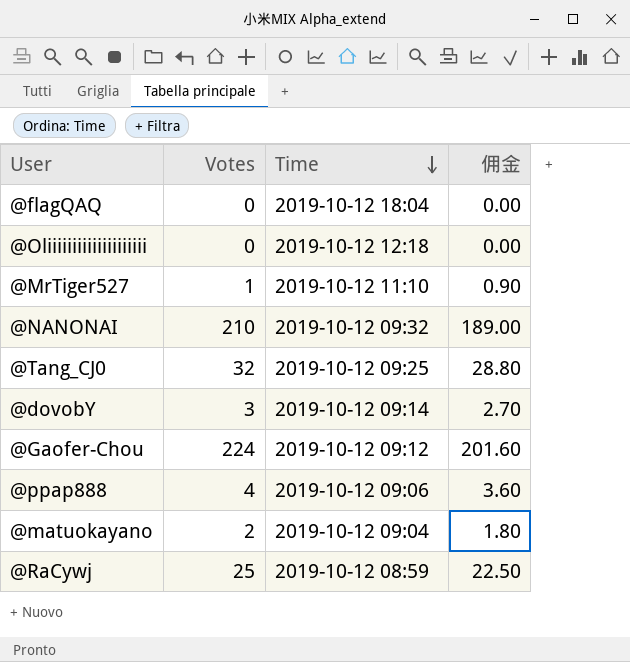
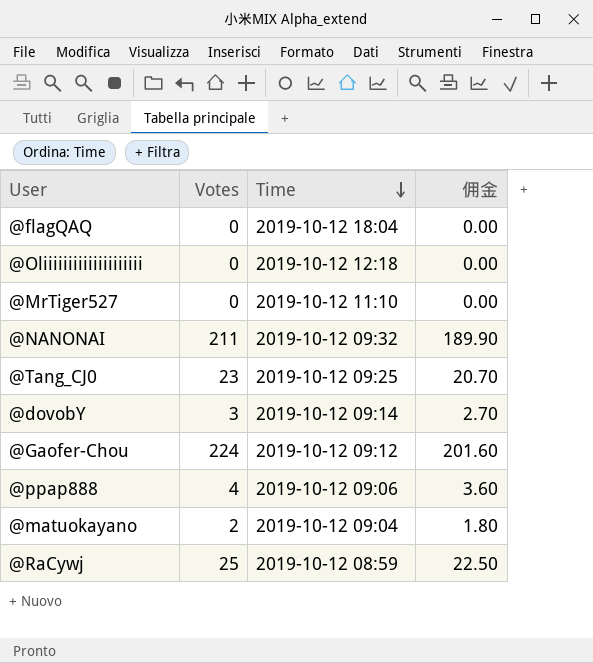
@MrTiger527 | Votes: 1 -> 0
@MrTiger527 | 佣金: 0.90 -> 0.00
@NANONAI | Votes: 210 -> 211
@NANONAI | 佣金: 189.00 -> 189.90
@Tang_CJ0 | Votes: 32 -> 23
@Tang_CJ0 | 佣金: 28.80 -> 20.70

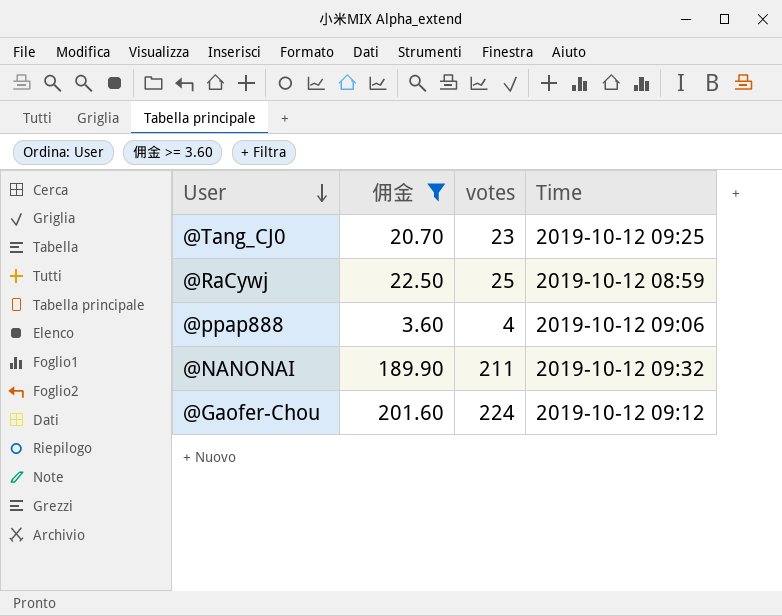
filter: none -> 佣金 >= 3.60
row order: Time descending -> User descending
column 佣金 | position: 4 -> 2
column name: Votes -> votes

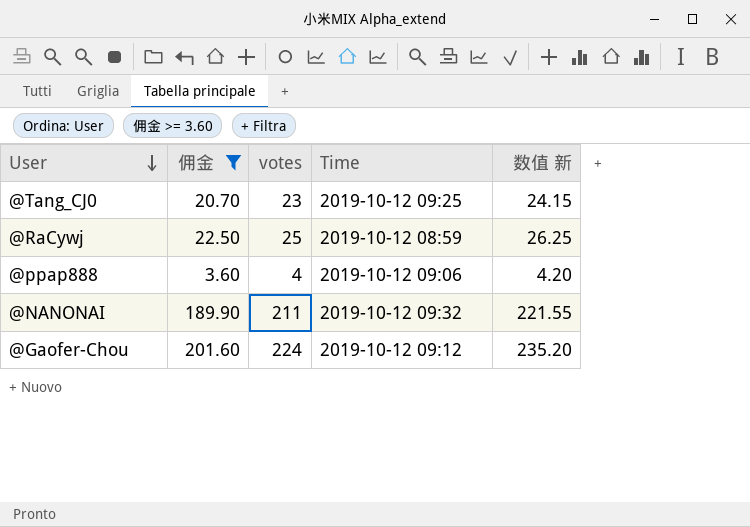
column 数值 新 | formula: none -> [votes] * 1.05

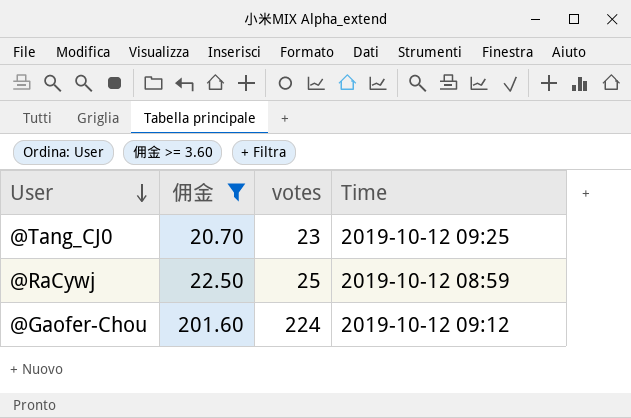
column 数值 新 | formula: [votes] * 1.05 -> none
row @ppap888: 3.60 | 4 | 2019-10-12 09:06 | 4.20 -> none
row @NANONAI: 189.90 | 211 | 2019-10-12 09:32 | 221.55 -> none

